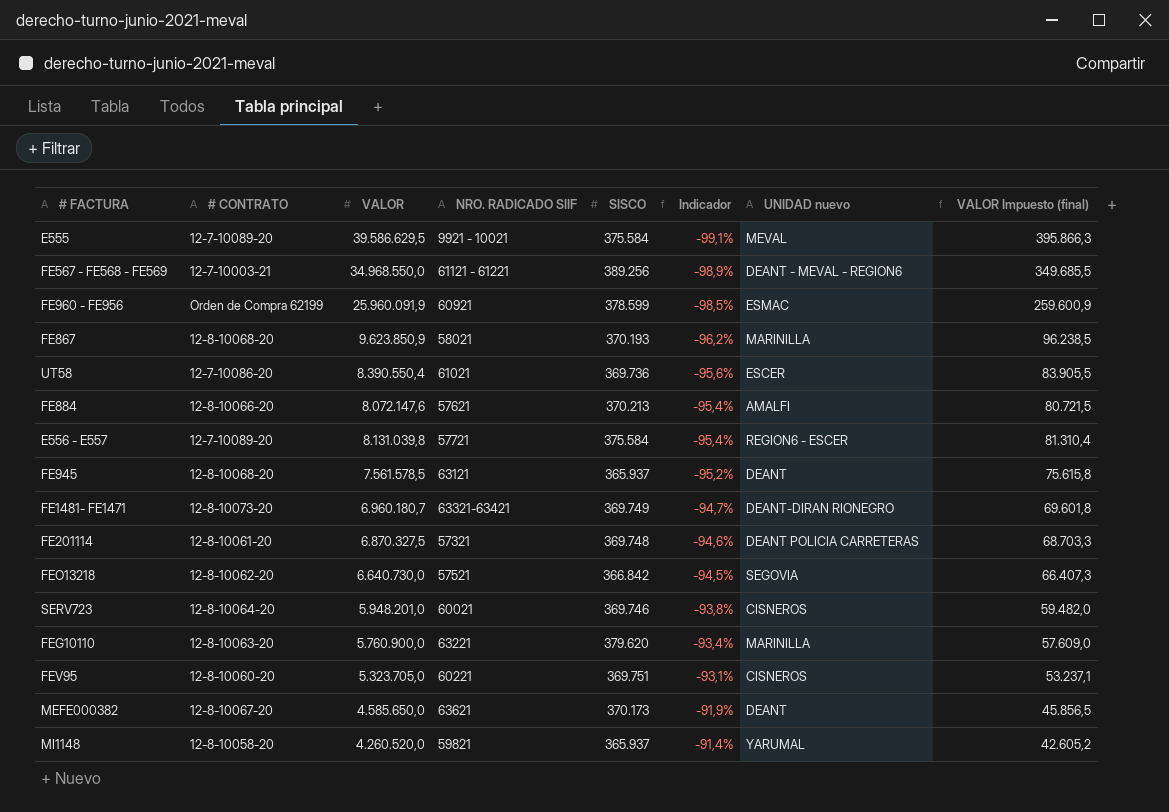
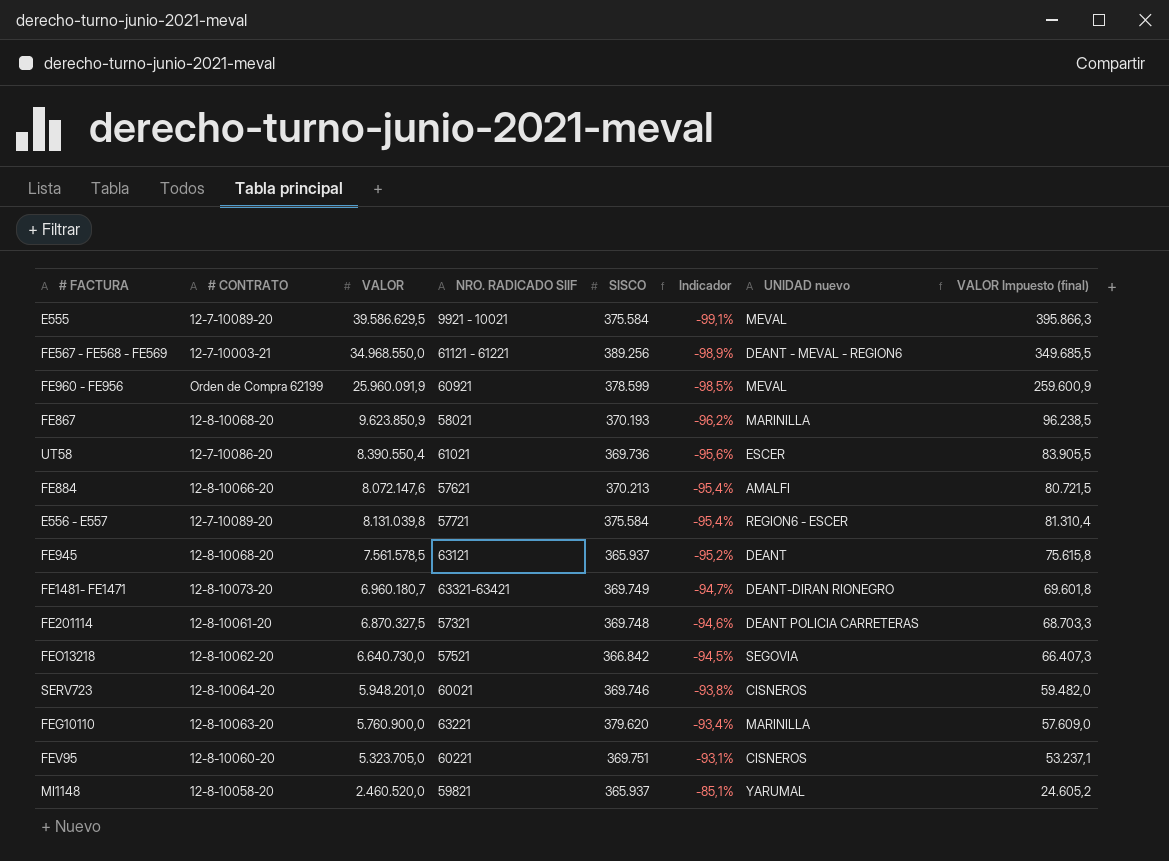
row MEFE000382: 12-8-10067-20 | 4.585.650,0 | 63621 | 370.173 | -91,9% | DEANT | 45.856,5 -> none
FE960 - FE956 | UNIDAD nuevo: ESMAC -> MEVAL
MI1148 | VALOR: 4.260.520,0 -> 2.460.520,0
MI1148 | Indicador: -91,4% -> -85,1%
MI1148 | VALOR Impuesto (final): 42.605,2 -> 24.605,2

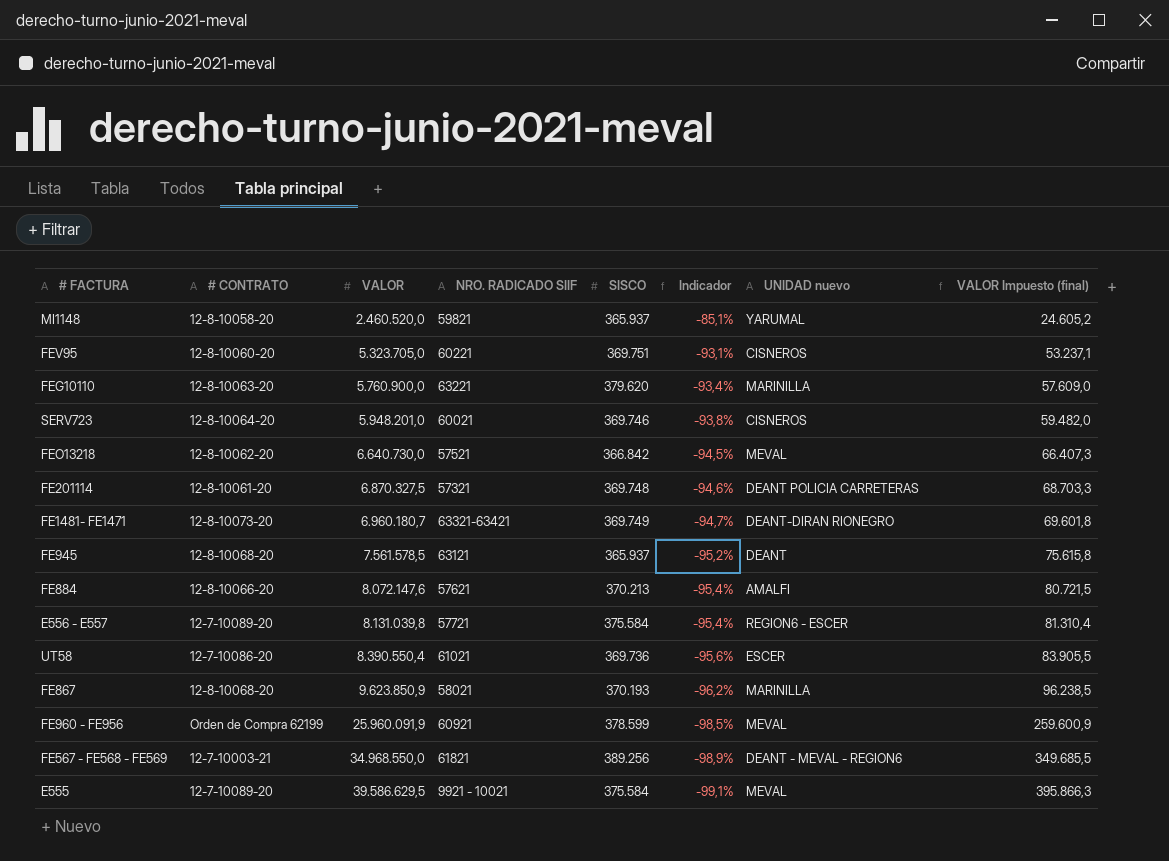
row order: Indicador ascending -> VALOR ascending
FEO13218 | UNIDAD nuevo: SEGOVIA -> MEVAL
FE567 - FE568 - FE569 | NRO. RADICADO SIIF: 61121 - 61221 -> 61821

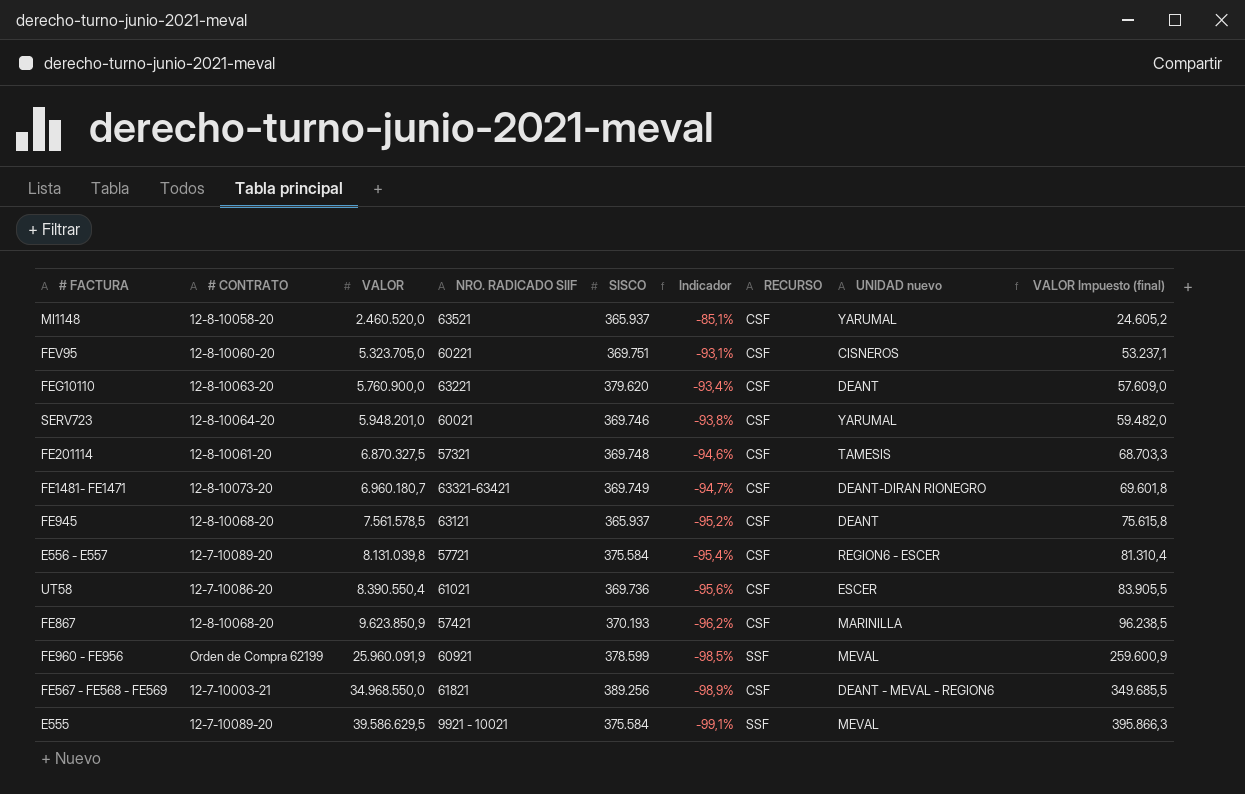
column RECURSO | position: none -> 7
row FEO13218: 12-8-10062-20 | 6.640.730,0 | 57521 | 366.842 | -94,5% | MEVAL | 66.407,3 -> none
row FE884: 12-8-10066-20 | 8.072.147,6 | 57621 | 370.213 | -95,4% | AMALFI | 80.721,5 -> none
MI1148 | NRO. RADICADO SIIF: 59821 -> 63521
FEG10110 | UNIDAD nuevo: MARINILLA -> DEANT
SERV723 | UNIDAD nuevo: CISNEROS -> YARUMAL
FE201114 | UNIDAD nuevo: DEANT POLICIA CARRETERAS -> TAMESIS
FE867 | NRO. RADICADO SIIF: 58021 -> 57421

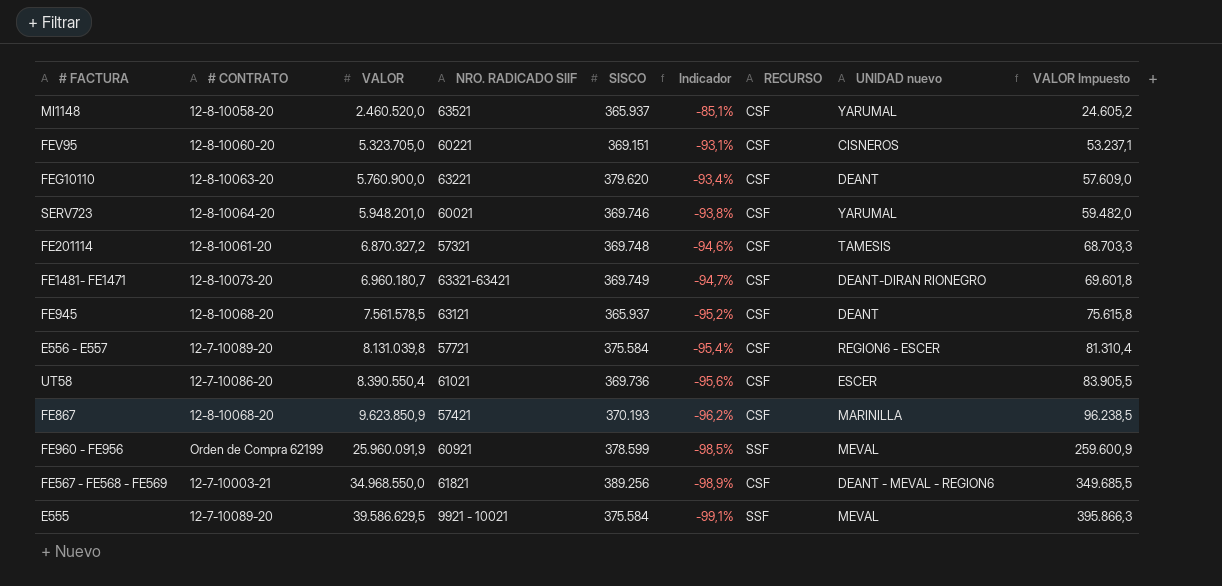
column name: VALOR Impuesto (final) -> VALOR Impuesto
FEV95 | SISCO: 369.751 -> 369.151
FE201114 | VALOR: 6.870.327,5 -> 6.870.327,2

